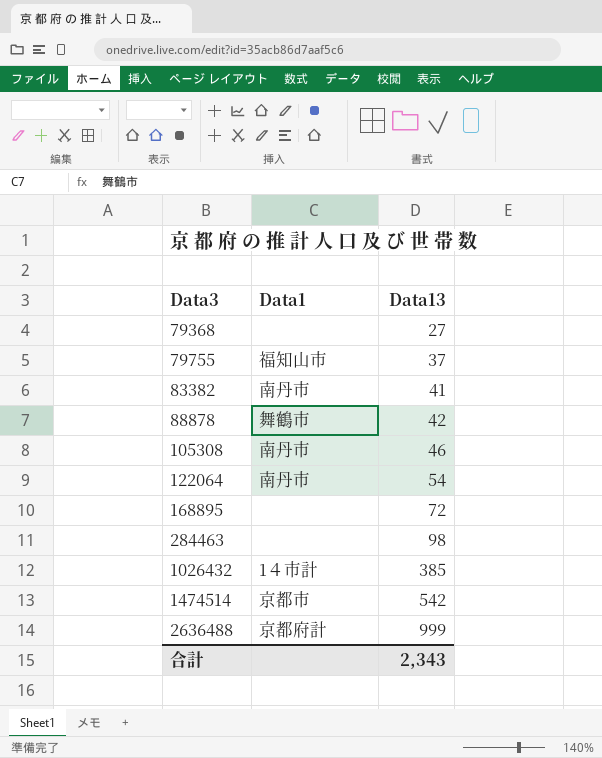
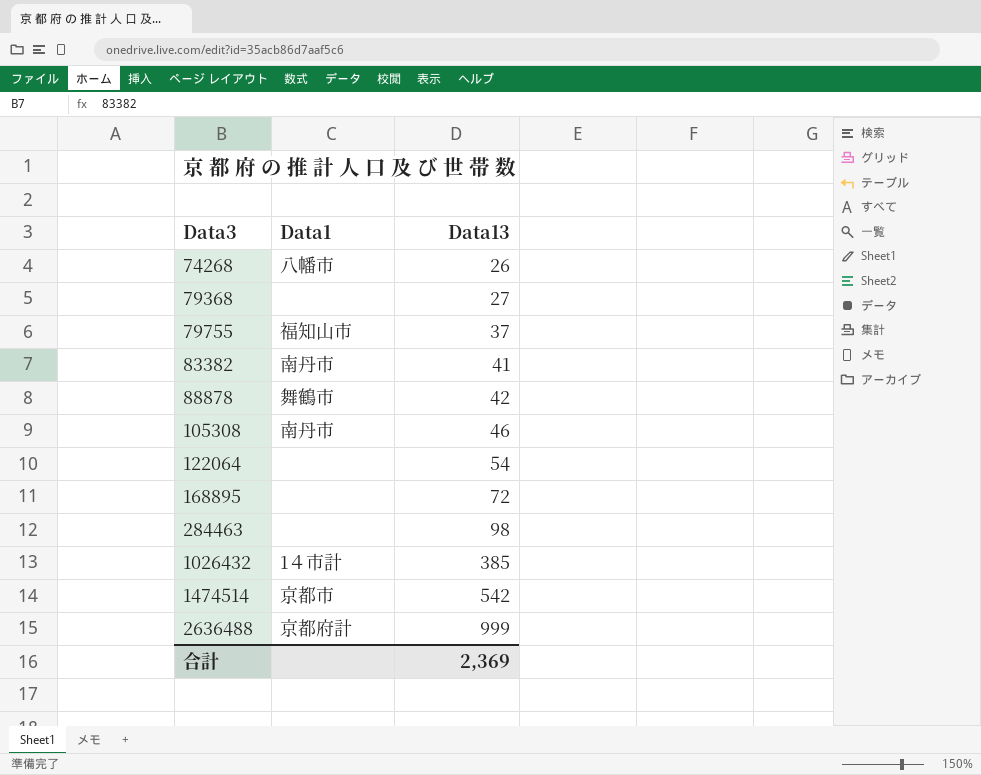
row 74268: none -> 八幡市 | 26
122064 | Data1: 南丹市 -> none
合計 | Data13: 2,343 -> 2,369

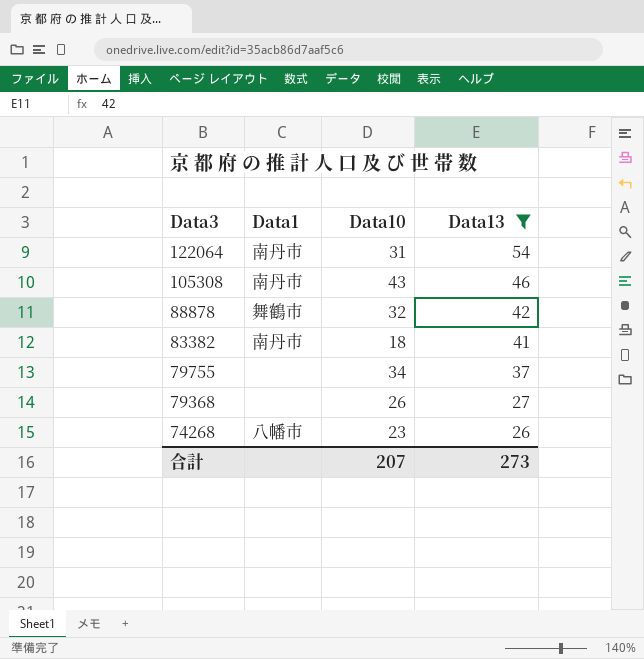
filter: none -> Data13 <= 54
row order: Data3 ascending -> Data3 descending
column Data10 | position: none -> 3
122064 | Data1: none -> 南丹市
79755 | Data1: 福知山市 -> none
合計 | Data13: 2,369 -> 273

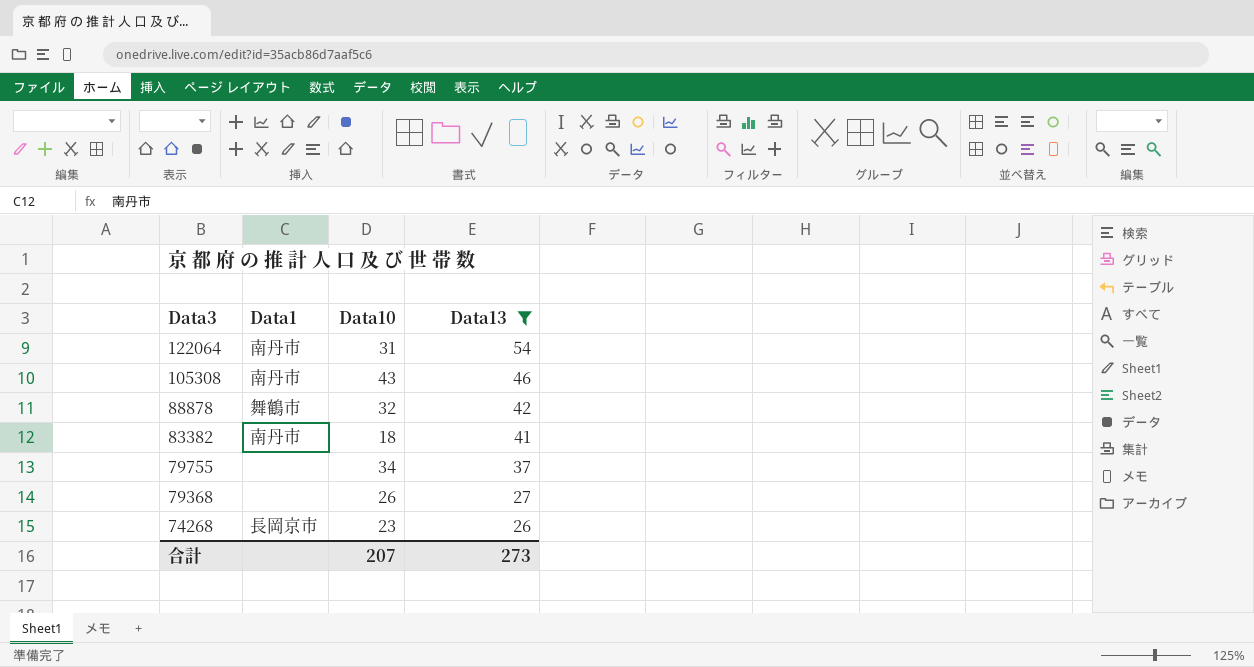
74268 | Data1: 八幡市 -> 長岡京市

